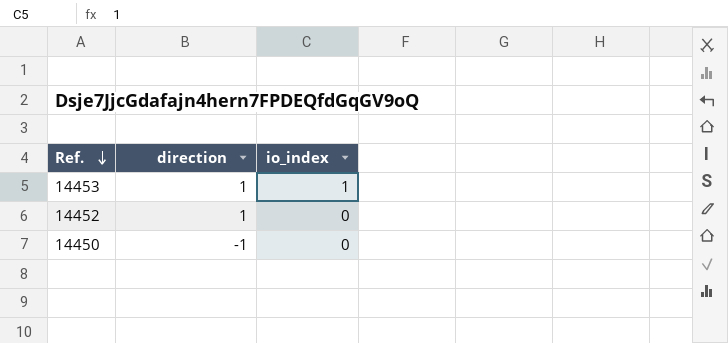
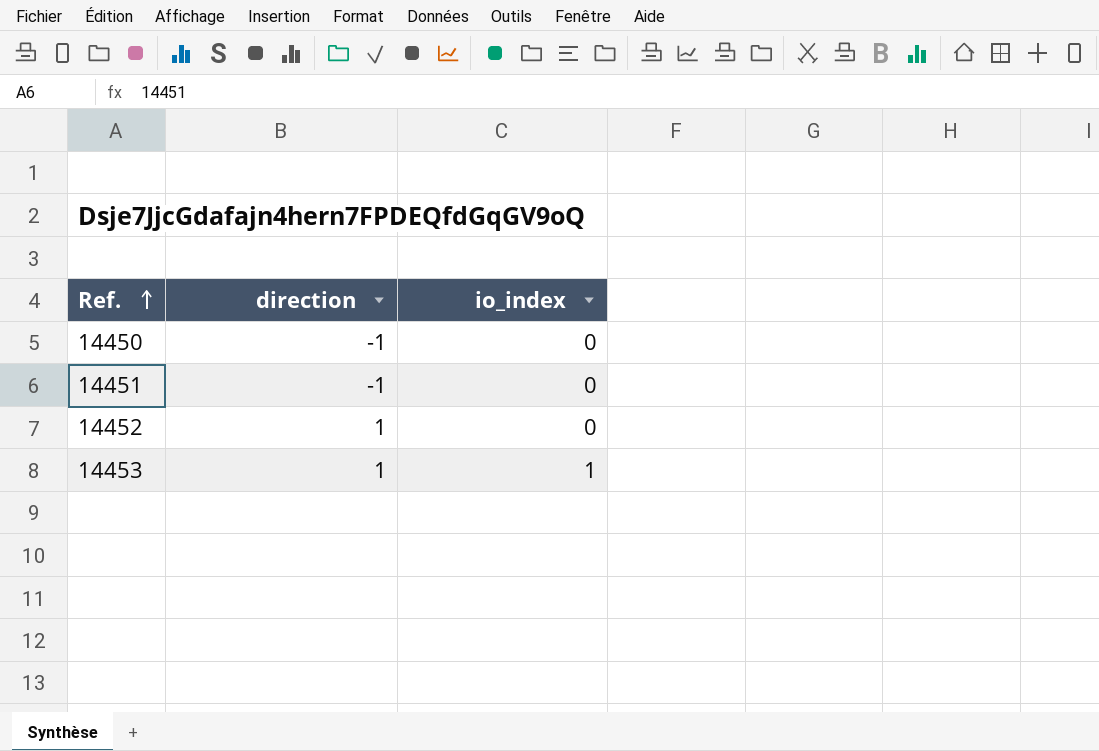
row order: Ref. descending -> Ref. ascending
row 14451: none -> -1 | 0

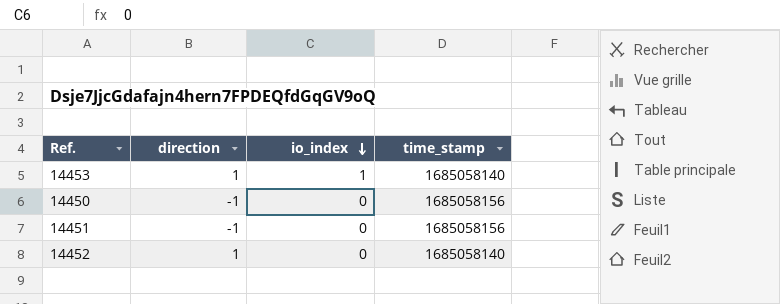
row order: Ref. ascending -> io_index descending
column time_stamp | position: none -> 4

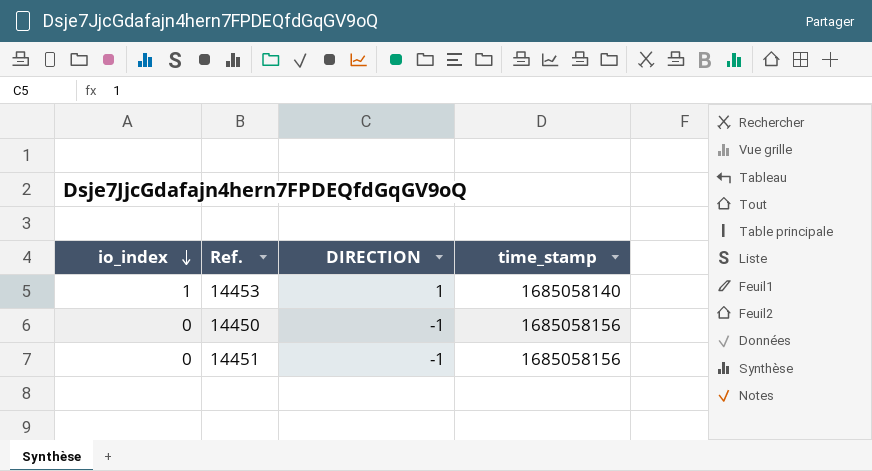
column io_index | position: 3 -> 1
column name: direction -> DIRECTION
row 14452: 1 | 0 | 1685058140 -> none

